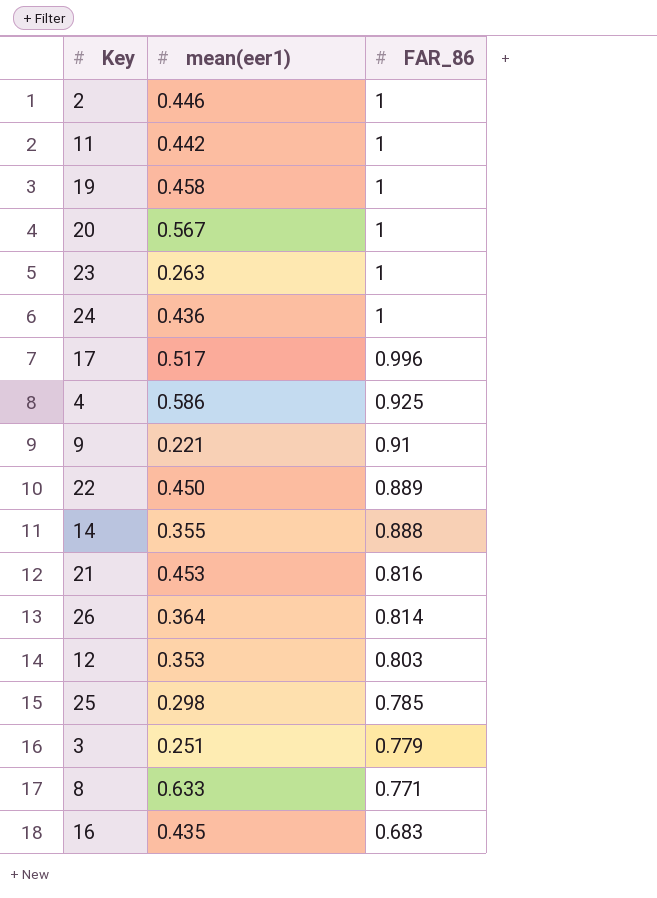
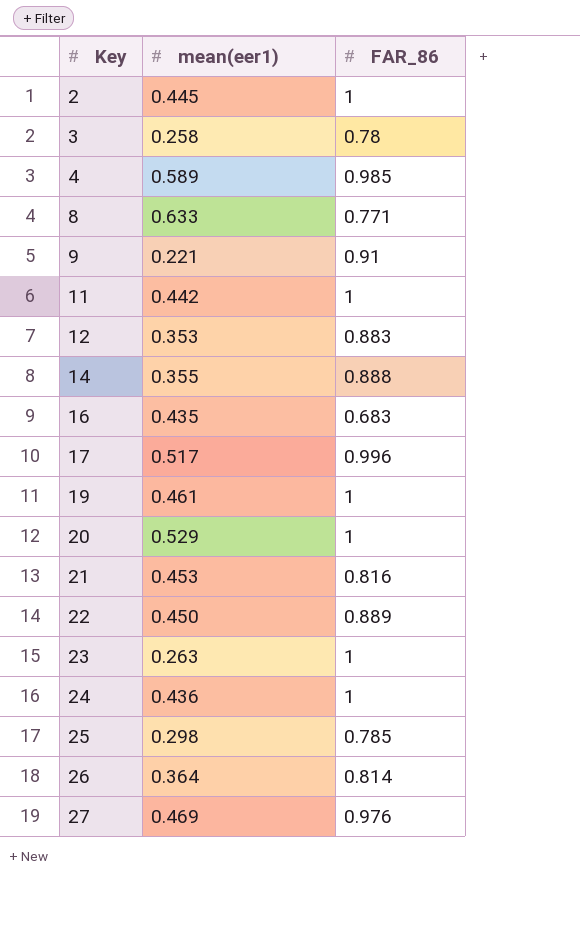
row order: FAR_86 descending -> Key ascending
2 | mean(eer1): 0.446 -> 0.445
3 | mean(eer1): 0.251 -> 0.258
3 | FAR_86: 0.779 -> 0.78
4 | mean(eer1): 0.586 -> 0.589
4 | FAR_86: 0.925 -> 0.985
12 | FAR_86: 0.803 -> 0.883
19 | mean(eer1): 0.458 -> 0.461
20 | mean(eer1): 0.567 -> 0.529
row 27: none -> 0.469 | 0.976

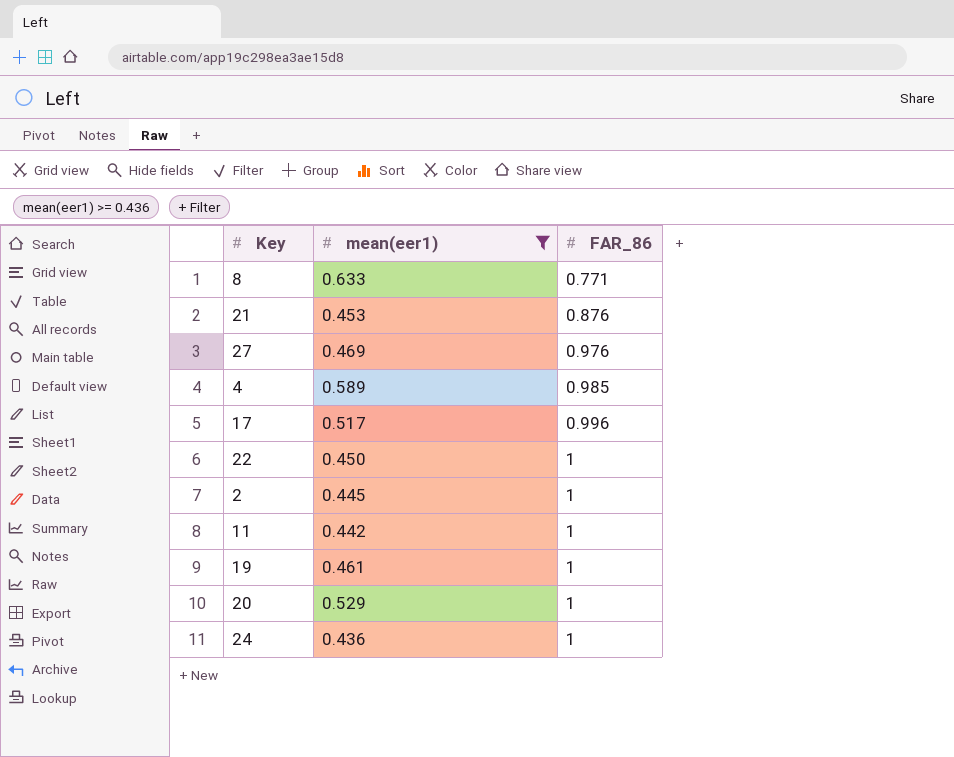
filter: none -> mean(eer1) >= 0.436
row order: Key ascending -> FAR_86 ascending
21 | FAR_86: 0.816 -> 0.876
22 | FAR_86: 0.889 -> 1

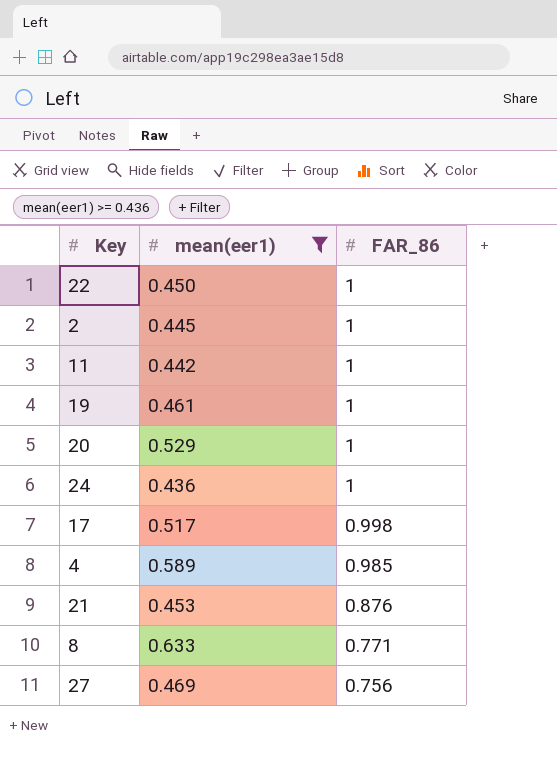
row order: FAR_86 ascending -> FAR_86 descending
17 | FAR_86: 0.996 -> 0.998
27 | FAR_86: 0.976 -> 0.756

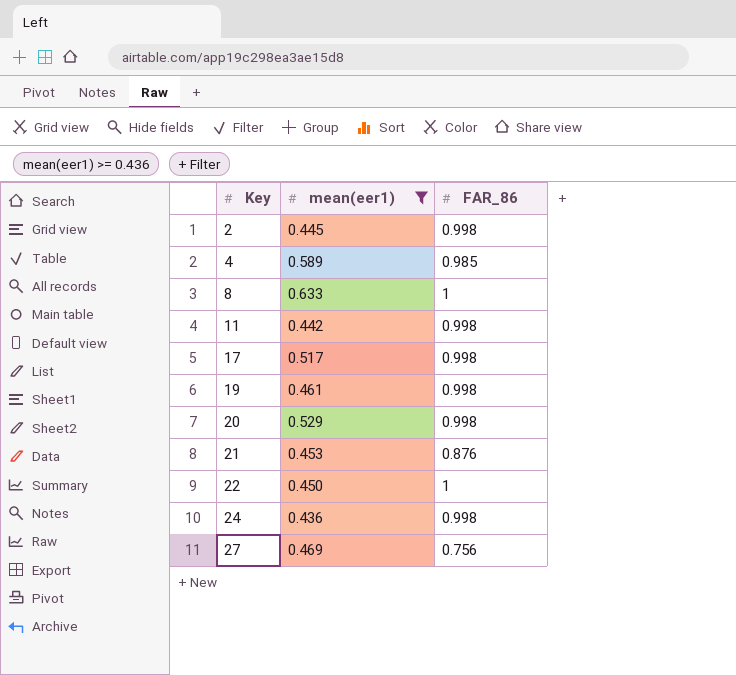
row order: FAR_86 descending -> Key ascending
2 | FAR_86: 1 -> 0.998
8 | FAR_86: 0.771 -> 1
11 | FAR_86: 1 -> 0.998
19 | FAR_86: 1 -> 0.998
20 | FAR_86: 1 -> 0.998
24 | FAR_86: 1 -> 0.998

